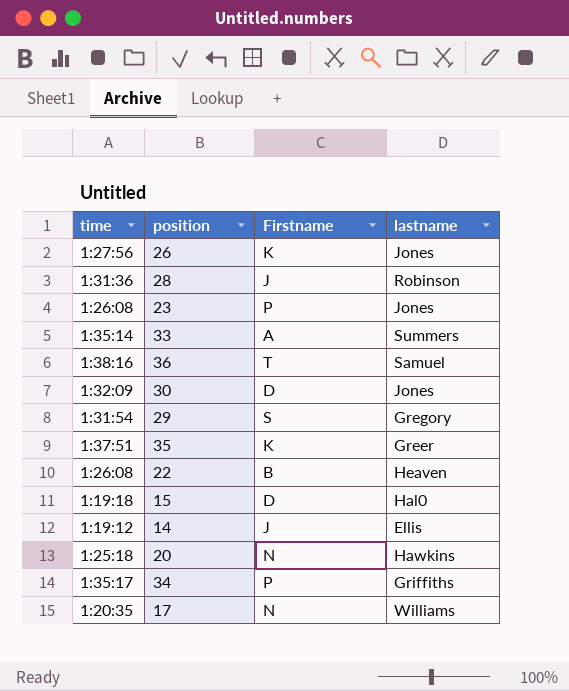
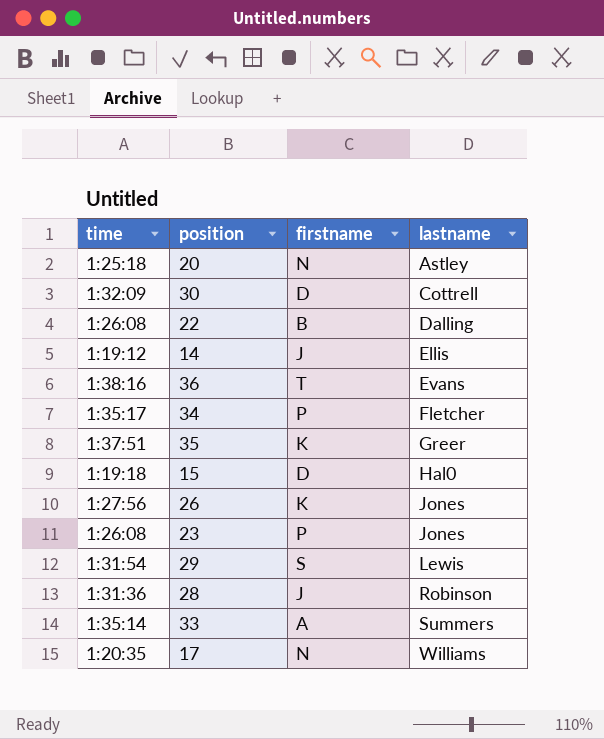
row order: none -> lastname ascending
column name: Firstname -> firstname
20 | lastname: Hawkins -> Astley
30 | lastname: Jones -> Cottrell
22 | lastname: Heaven -> Dalling
36 | lastname: Samuel -> Evans
34 | lastname: Griffiths -> Fletcher
29 | lastname: Gregory -> Lewis

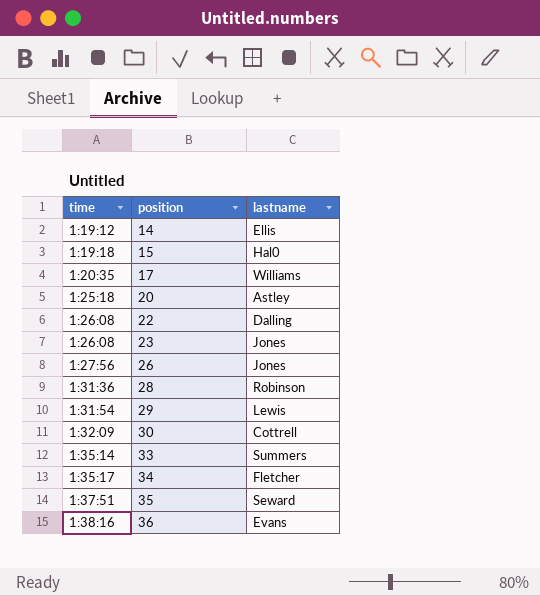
row order: lastname ascending -> time ascending
column firstname | position: 3 -> none
35 | lastname: Greer -> Seward

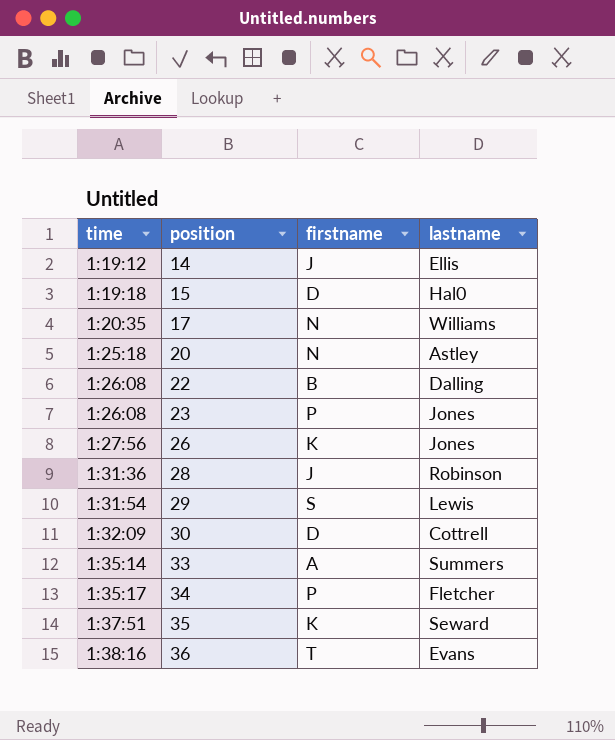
column firstname | position: none -> 3

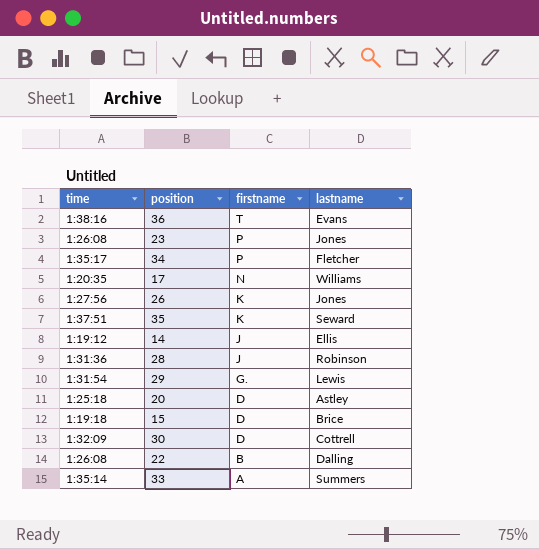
row order: time ascending -> firstname descending
29 | firstname: S -> G.
20 | firstname: N -> D
15 | lastname: Hal0 -> Brice

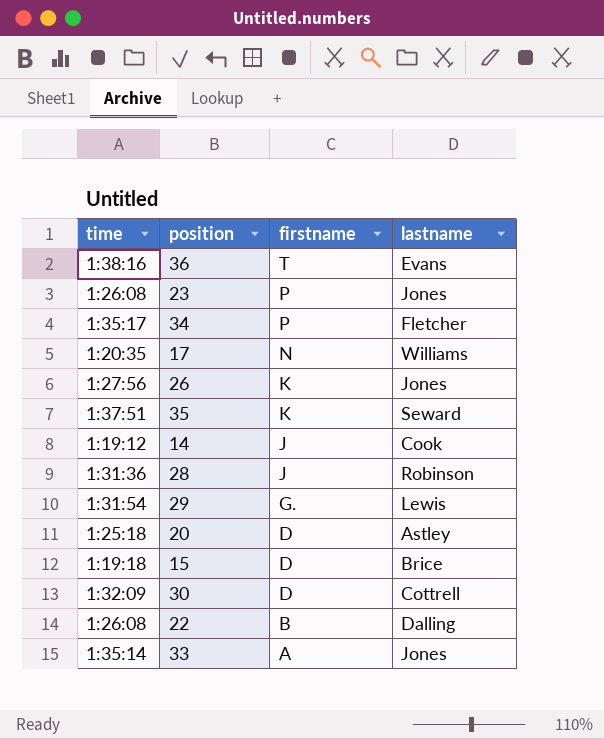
14 | lastname: Ellis -> Cook
33 | lastname: Summers -> Jones

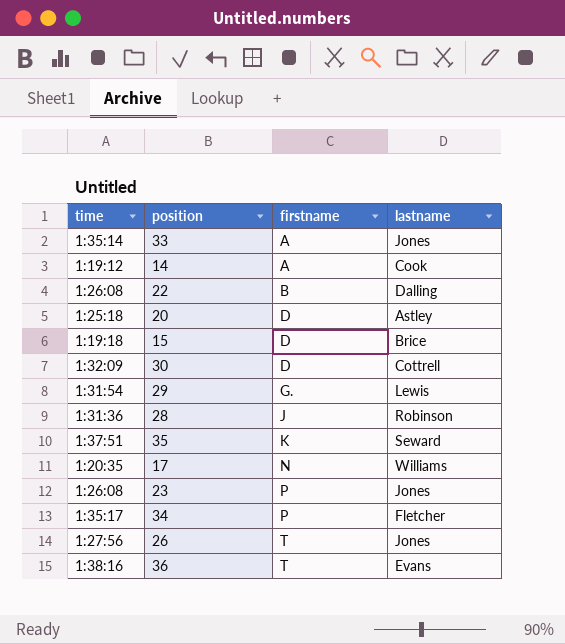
row order: firstname descending -> firstname ascending
14 | firstname: J -> A
26 | firstname: K -> T

